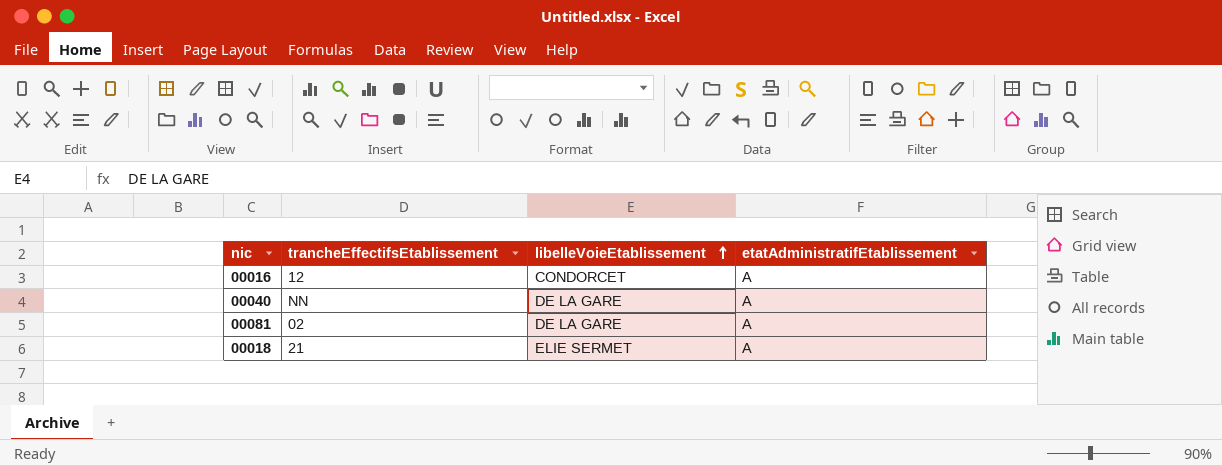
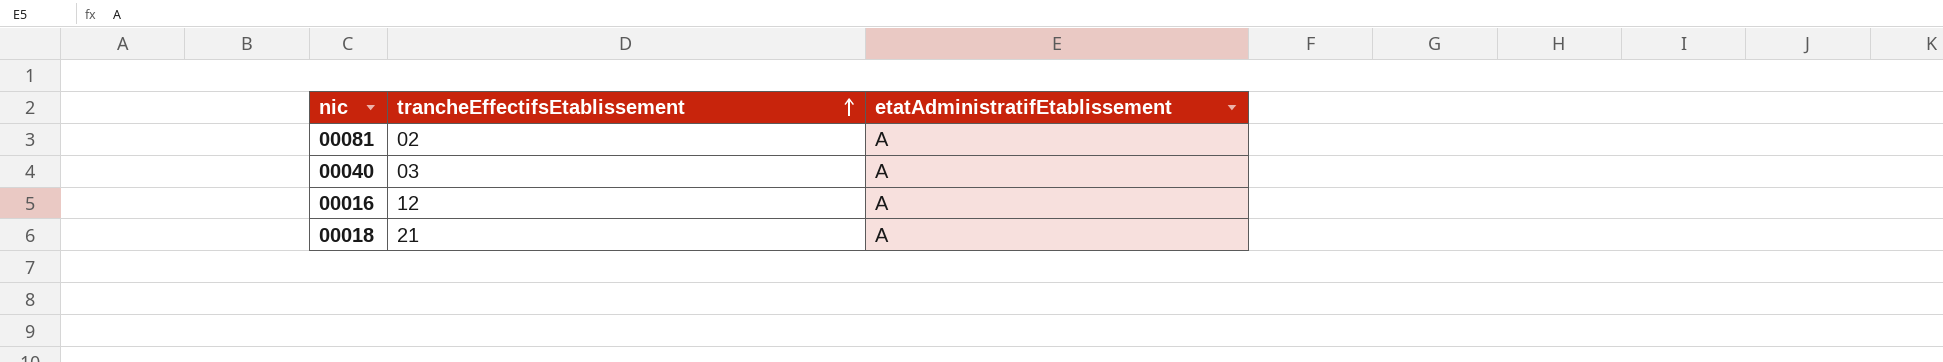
row order: libelleVoieEtablissement ascending -> trancheEffectifsEtablissement ascending
column libelleVoieEtablissement | position: 3 -> none
00040 | trancheEffectifsEtablissement: NN -> 03

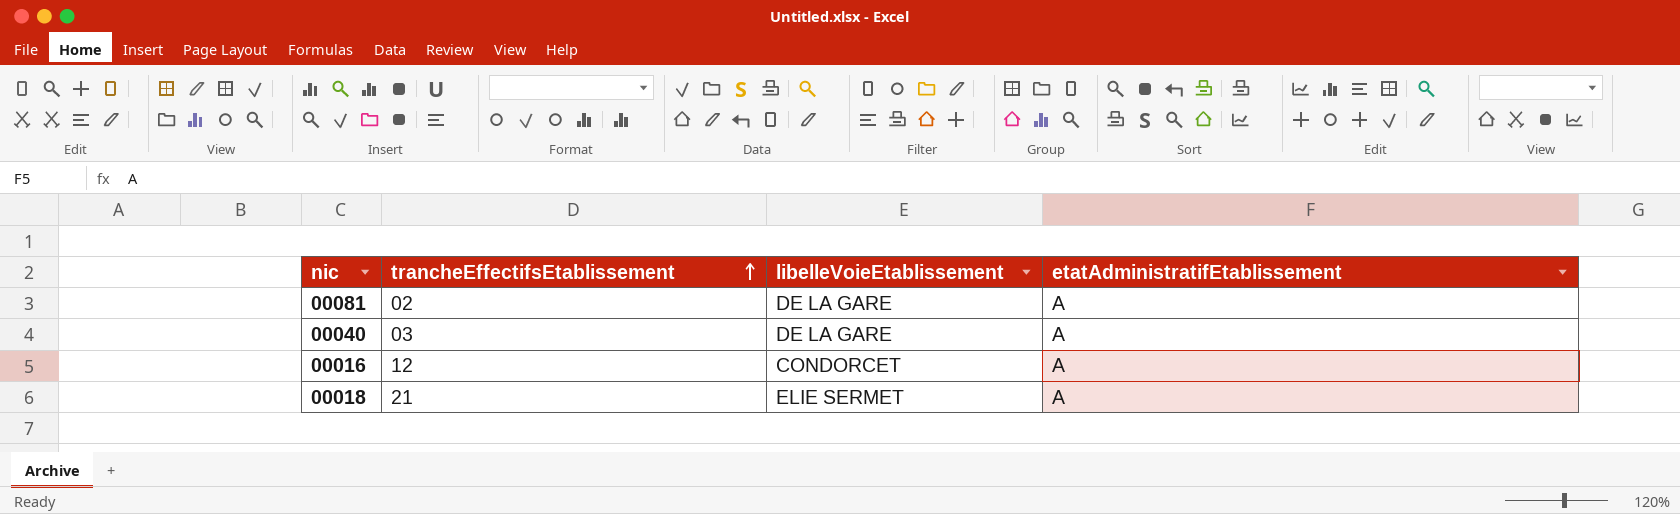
column libelleVoieEtablissement | position: none -> 3

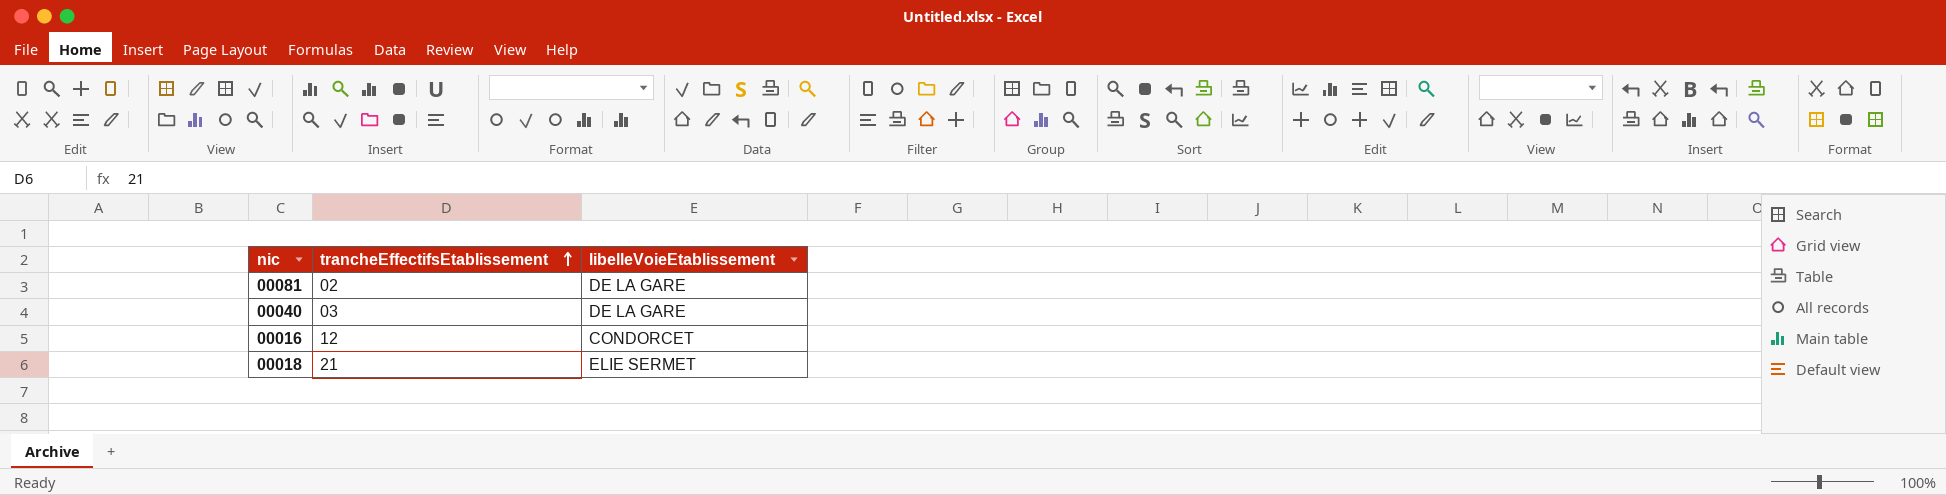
column etatAdministratifEtablissement | position: 4 -> none

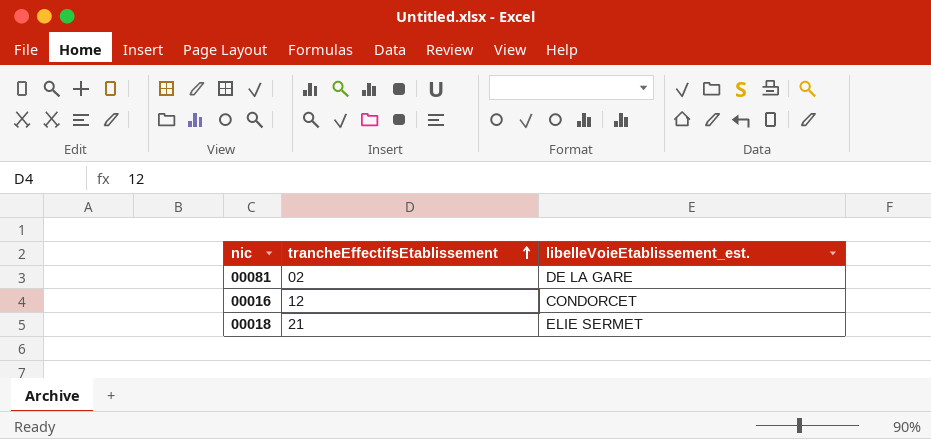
column name: libelleVoieEtablissement -> libelleVoieEtablissement_est.
row 00040: 03 | DE LA GARE -> none

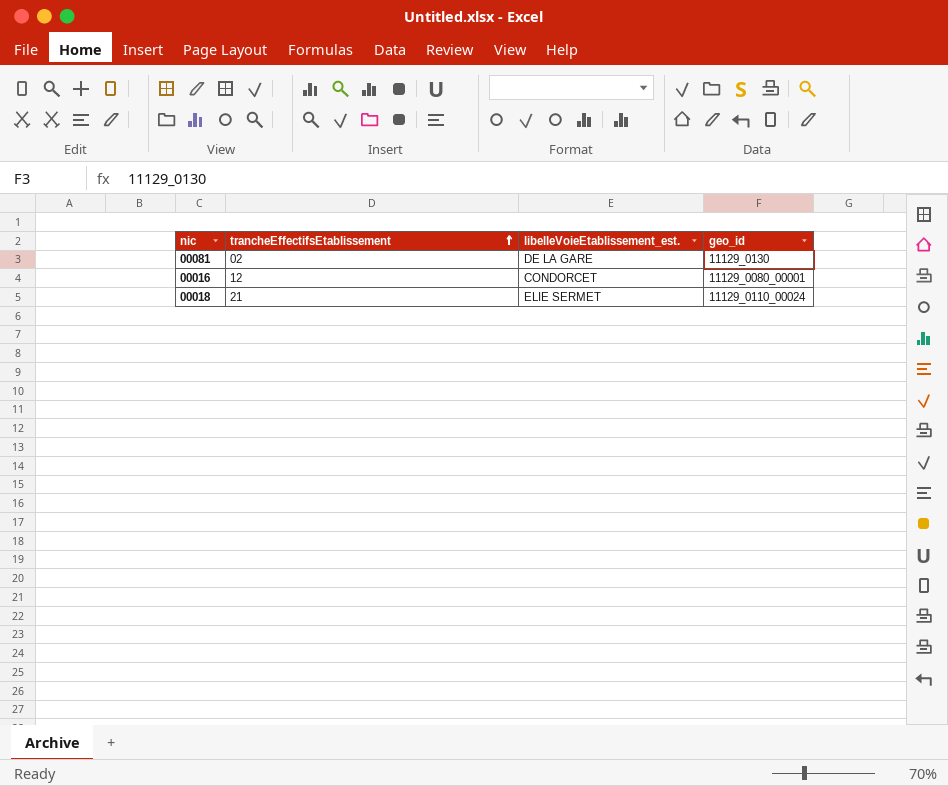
column geo_id | position: none -> 4

